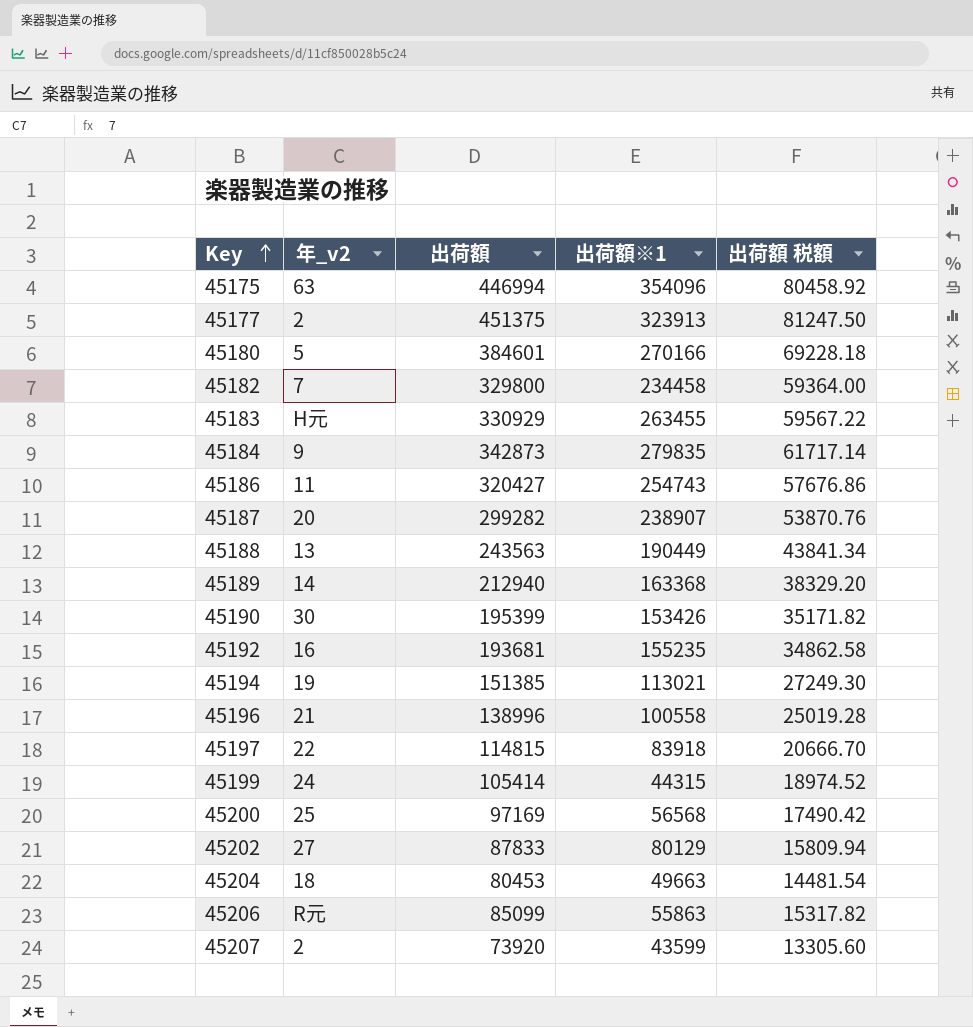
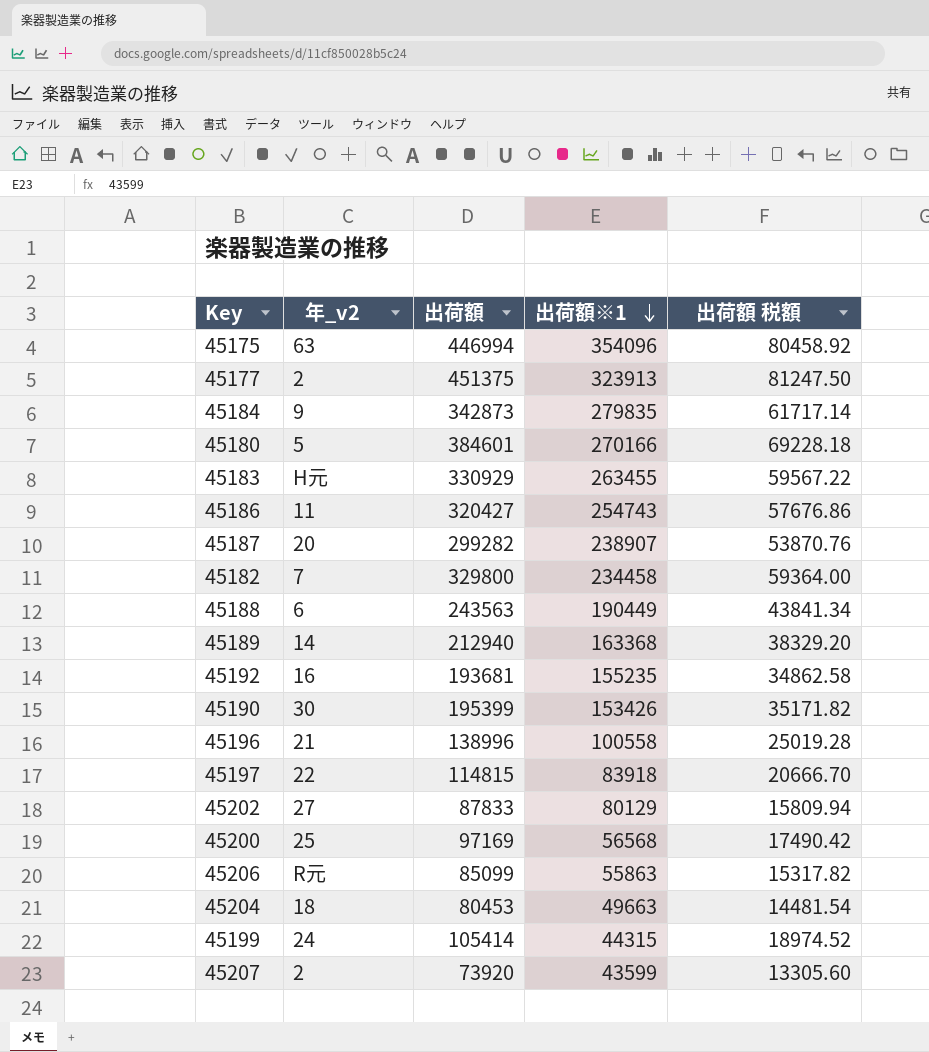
row order: Key ascending -> 出荷額※1 descending
row 45194: 19 | 151385 | 113021 | 27249.30 -> none
45188 | 年_v2: 13 -> 6

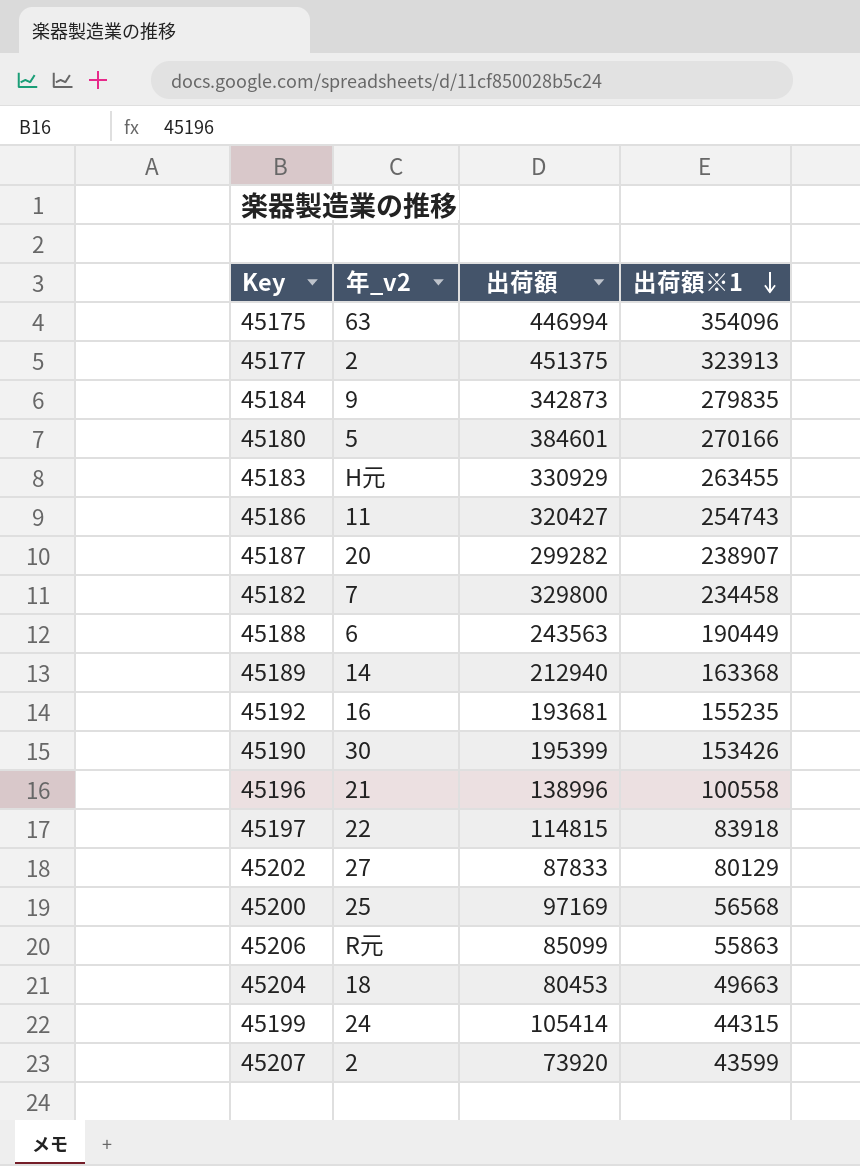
column 出荷額 税額 | formula: [出荷額] * 0.18 -> none

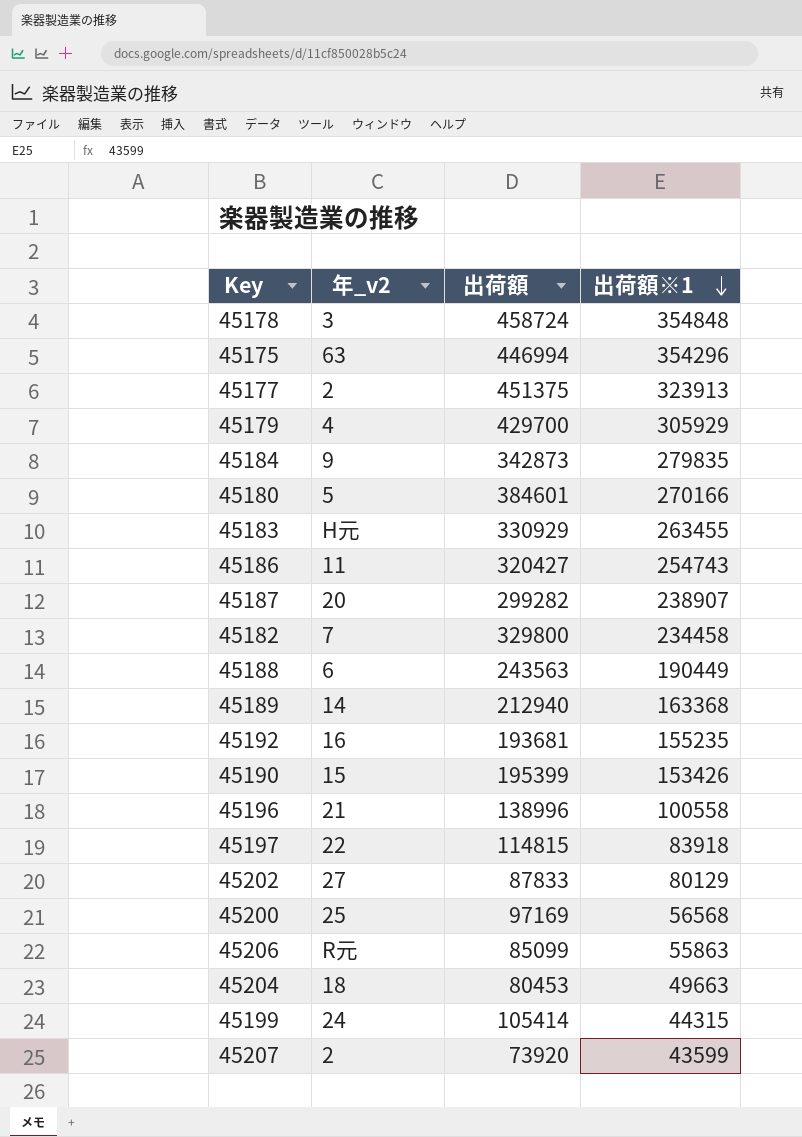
row 45178: none -> 3 | 458724 | 354848
45175 | 出荷額※1: 354096 -> 354296
row 45179: none -> 4 | 429700 | 305929
45190 | 年_v2: 30 -> 15

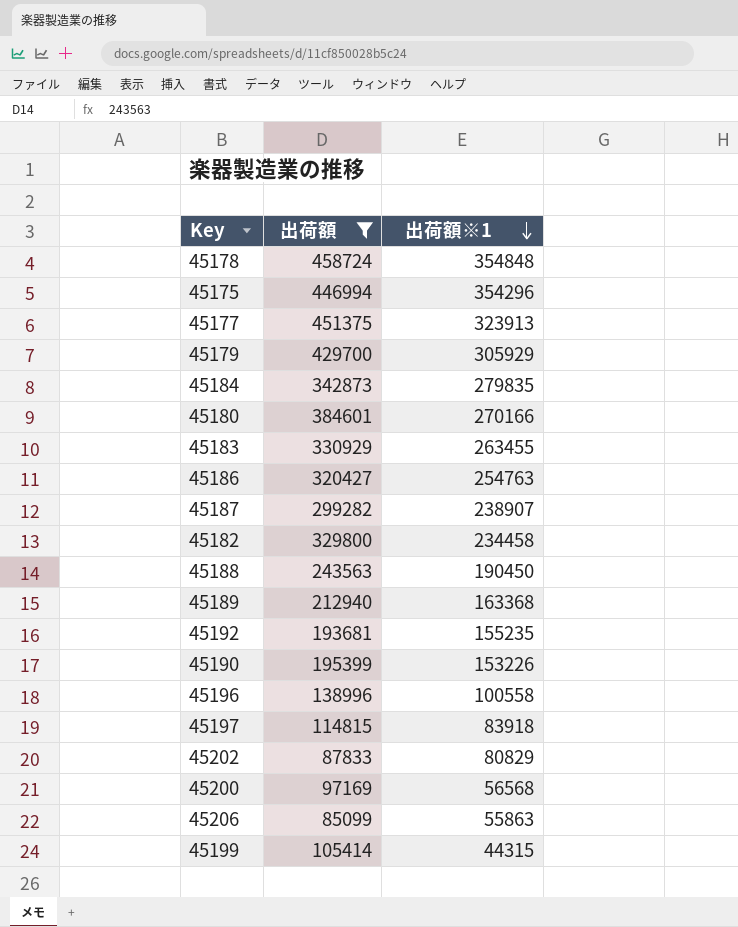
filter: none -> 出荷額 >= 85099
column 年_v2 | position: 2 -> none
45186 | 出荷額※1: 254743 -> 254763
45188 | 出荷額※1: 190449 -> 190450
45190 | 出荷額※1: 153426 -> 153226
45202 | 出荷額※1: 80129 -> 80829

